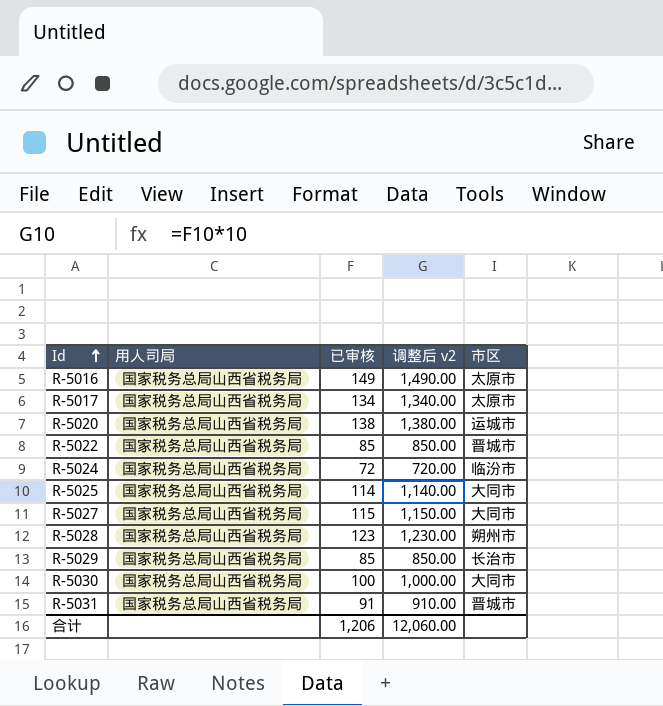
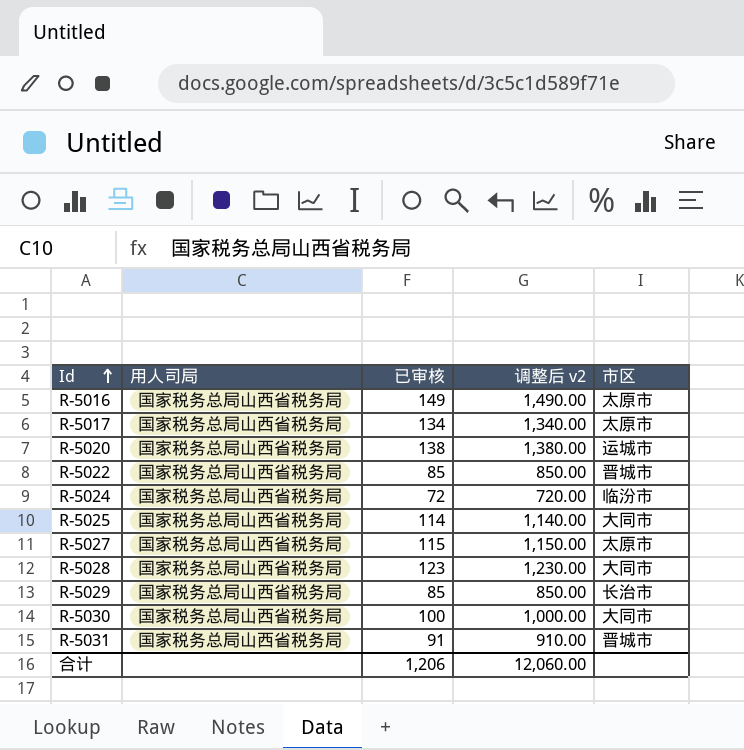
R-5027 | 市区: 大同市 -> 太原市
R-5028 | 市区: 朔州市 -> 大同市

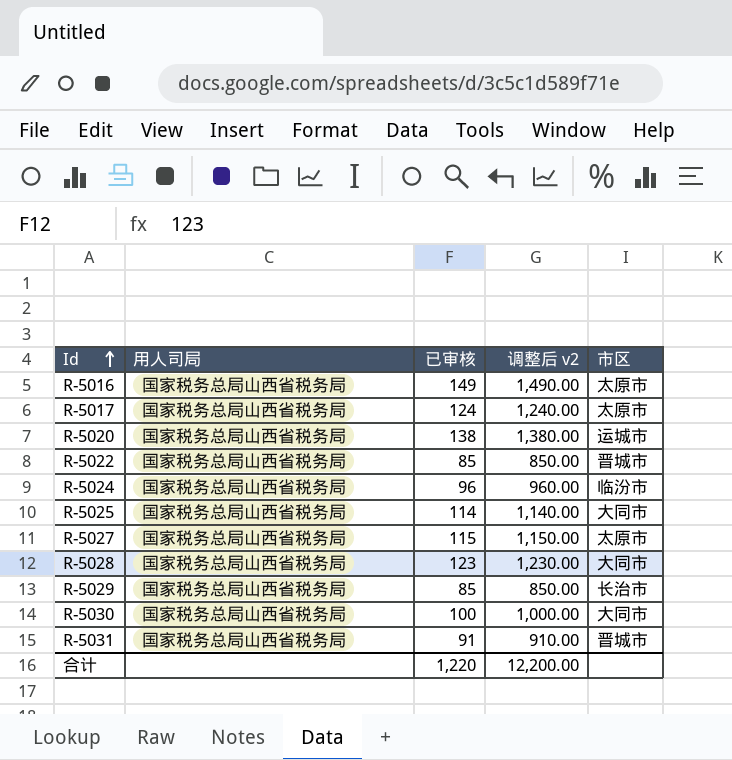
R-5017 | 已审核: 134 -> 124
R-5017 | 调整后 v2: 1,340.00 -> 1,240.00
R-5024 | 已审核: 72 -> 96
R-5024 | 调整后 v2: 720.00 -> 960.00
合计 | 已审核: 1,206 -> 1,220
合计 | 调整后 v2: 12,060.00 -> 12,200.00

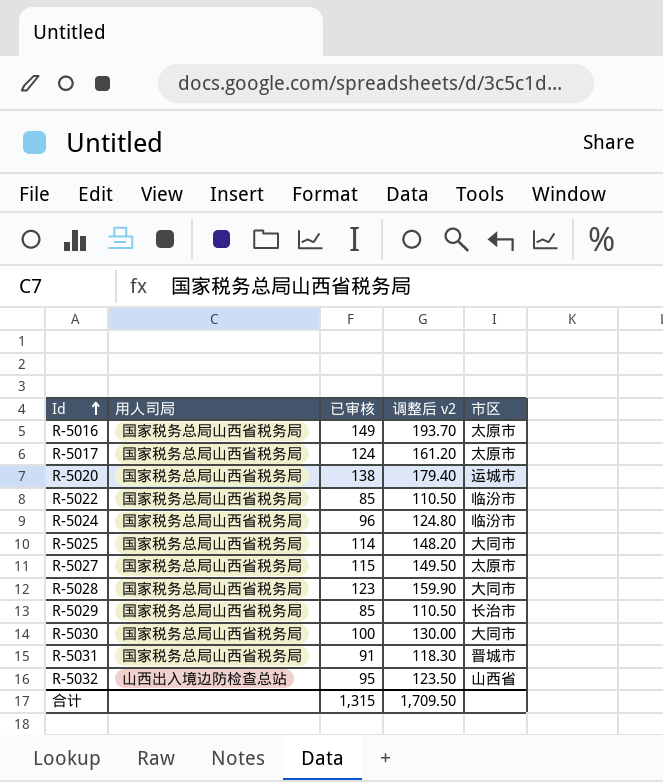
column 调整后 v2 | formula: [已审核] * 10 -> [已审核] * 1.3
R-5022 | 市区: 晋城市 -> 临汾市
row R-5032: none -> 山西出入境边防检查总站 | 95 | 123.50 | 山西省
合计 | 已审核: 1,220 -> 1,315
合计 | 调整后 v2: 12,200.00 -> 1,709.50

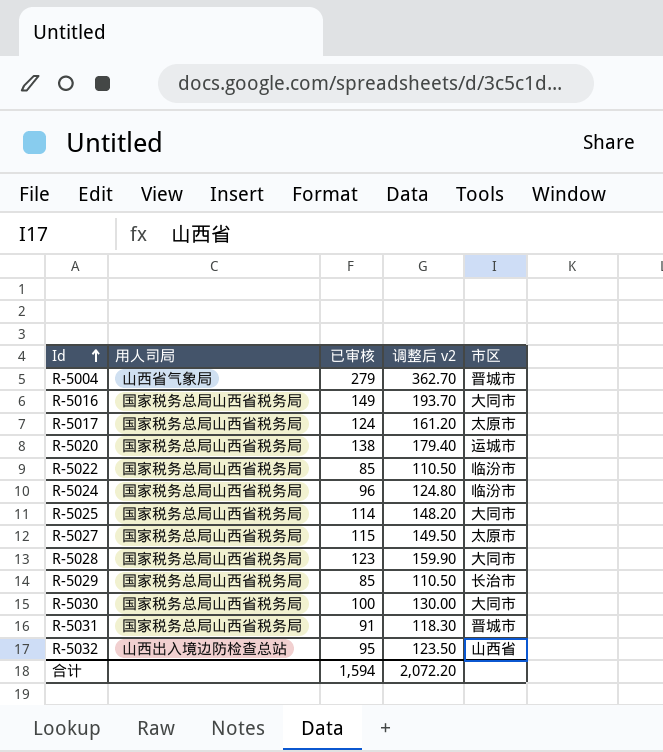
row R-5004: none -> 山西省气象局 | 279 | 362.70 | 晋城市
R-5016 | 市区: 太原市 -> 大同市
合计 | 已审核: 1,315 -> 1,594
合计 | 调整后 v2: 1,709.50 -> 2,072.20

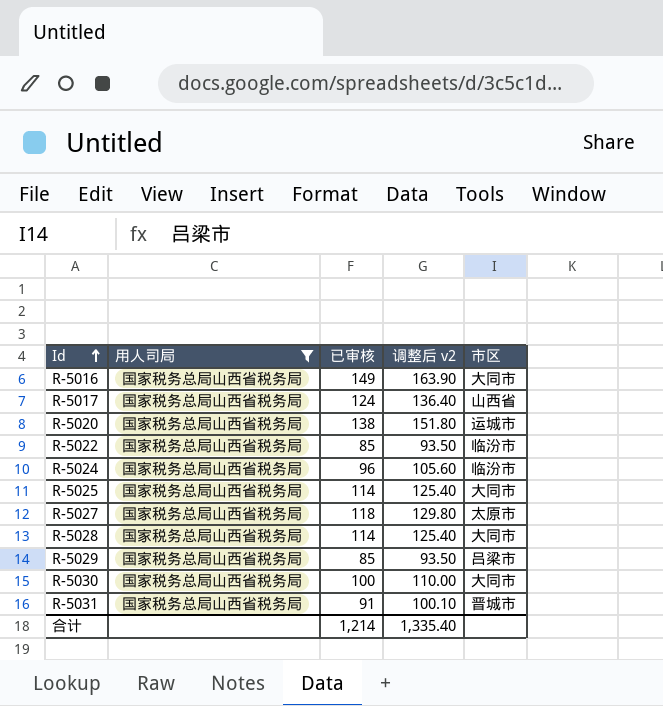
filter: none -> 用人司局 = 国家税务总局山西省税务局
column 调整后 v2 | formula: [已审核] * 1.3 -> [已审核] * 1.1
R-5017 | 市区: 太原市 -> 山西省
R-5027 | 已审核: 115 -> 118
R-5028 | 已审核: 123 -> 114
R-5029 | 市区: 长治市 -> 吕梁市
合计 | 已审核: 1,594 -> 1,214
合计 | 调整后 v2: 2,072.20 -> 1,335.40

